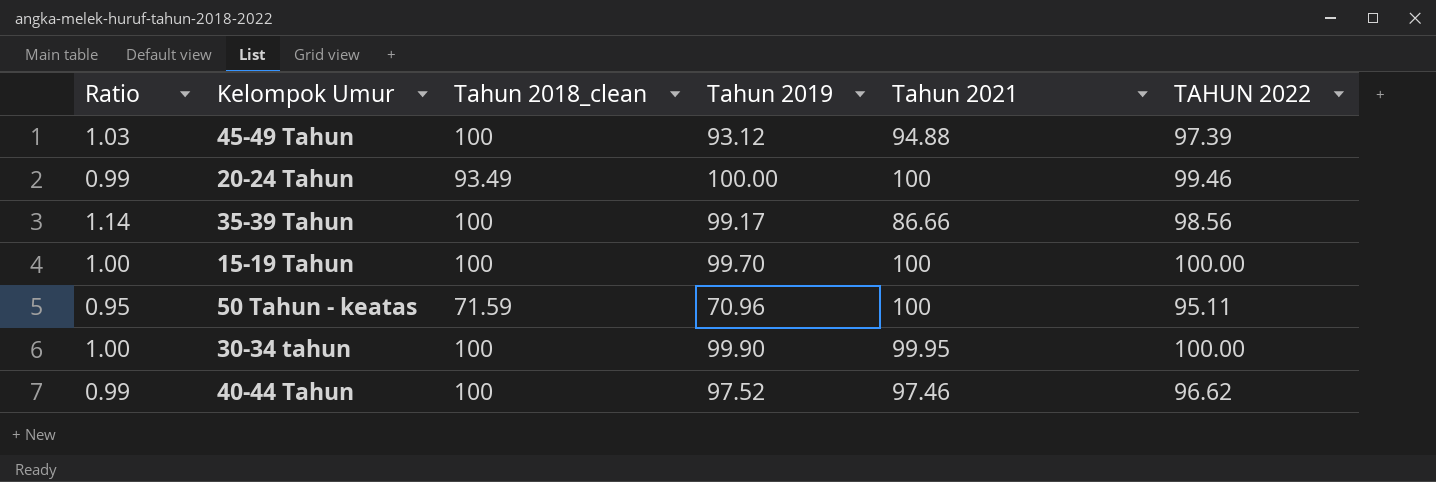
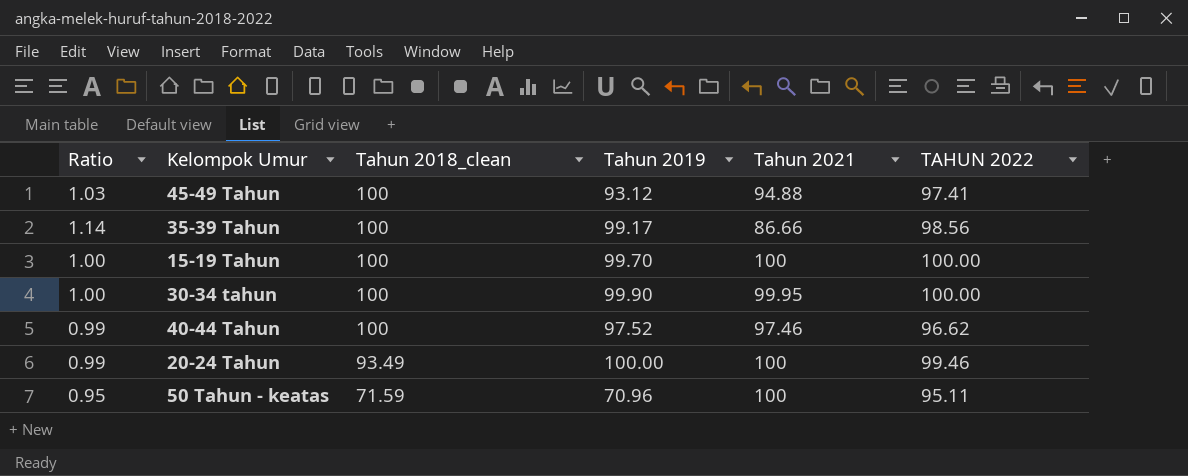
row order: none -> Tahun 2018_clean descending
45-49 Tahun | TAHUN 2022: 97.39 -> 97.41

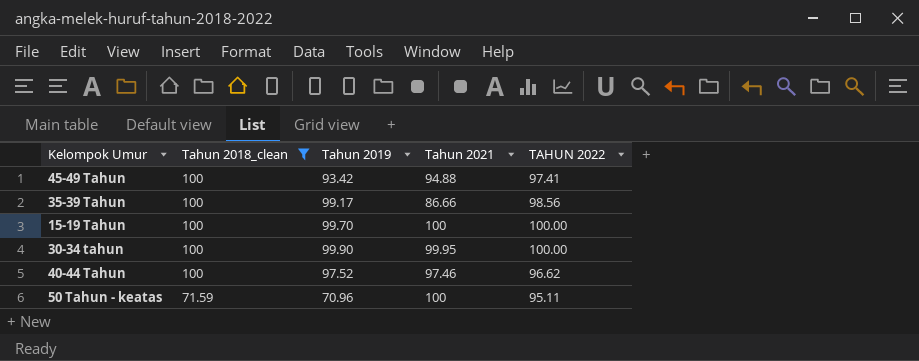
filter: none -> Tahun 2018_clean != 93.49
column Ratio | formula: [TAHUN 2022] / [Tahun 2021] -> none
45-49 Tahun | Tahun 2019: 93.12 -> 93.42

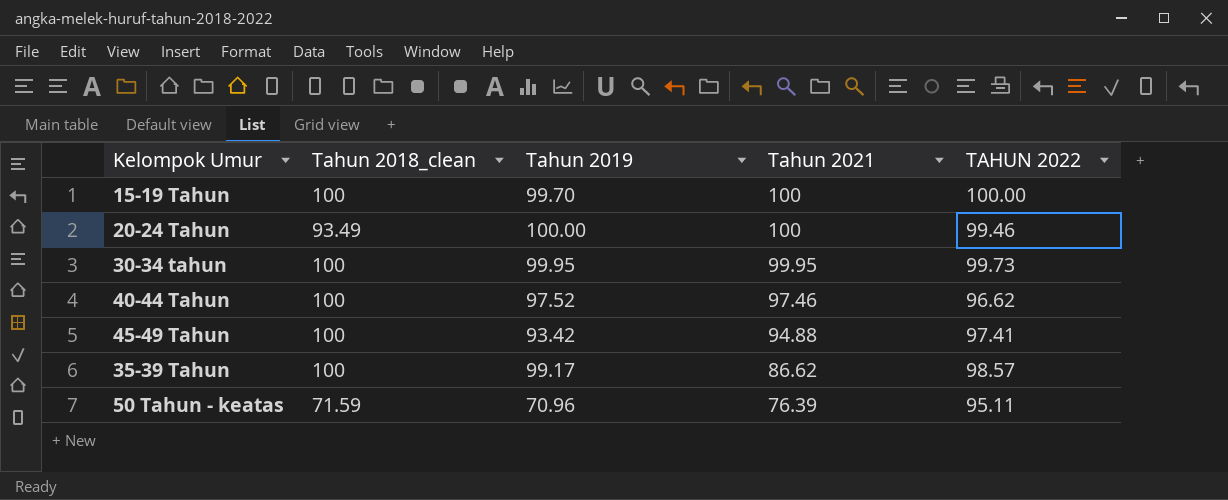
filter: Tahun 2018_clean != 93.49 -> none
row order: Tahun 2018_clean descending -> Tahun 2021 descending
30-34 tahun | Tahun 2019: 99.90 -> 99.95
30-34 tahun | TAHUN 2022: 100.00 -> 99.73
35-39 Tahun | Tahun 2021: 86.66 -> 86.62
35-39 Tahun | TAHUN 2022: 98.56 -> 98.57
50 Tahun - keatas | Tahun 2021: 100 -> 76.39

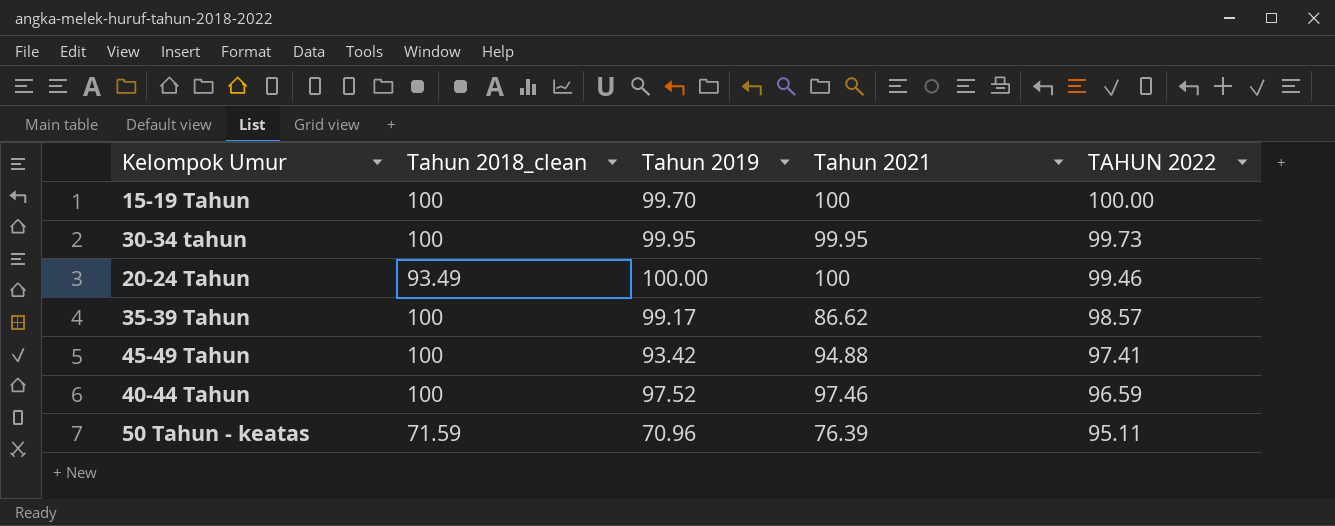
row order: Tahun 2021 descending -> TAHUN 2022 descending
40-44 Tahun | TAHUN 2022: 96.62 -> 96.59

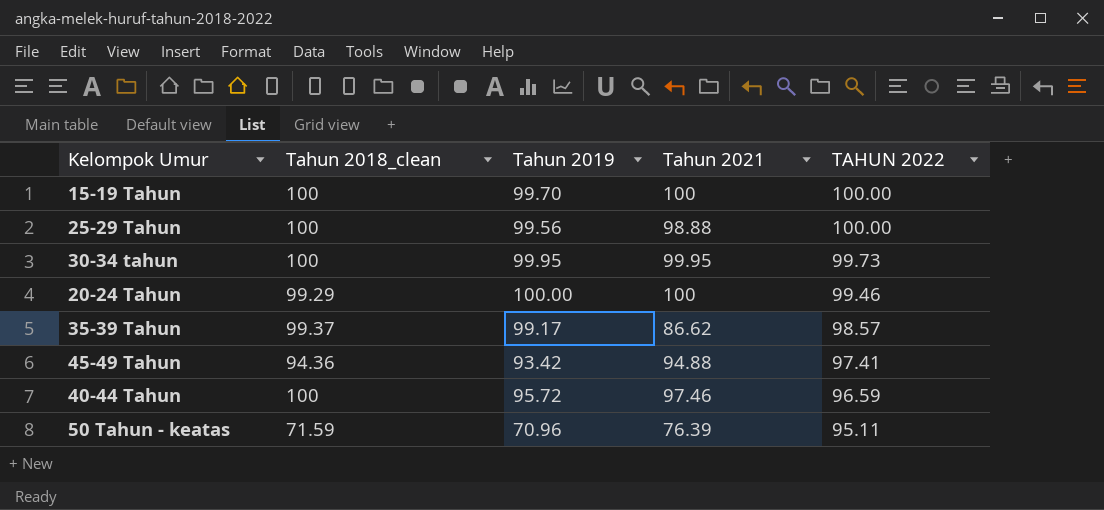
row 25-29 Tahun: none -> 100 | 99.56 | 98.88 | 100.00
20-24 Tahun | Tahun 2018_clean: 93.49 -> 99.29
35-39 Tahun | Tahun 2018_clean: 100 -> 99.37
45-49 Tahun | Tahun 2018_clean: 100 -> 94.36
40-44 Tahun | Tahun 2019: 97.52 -> 95.72

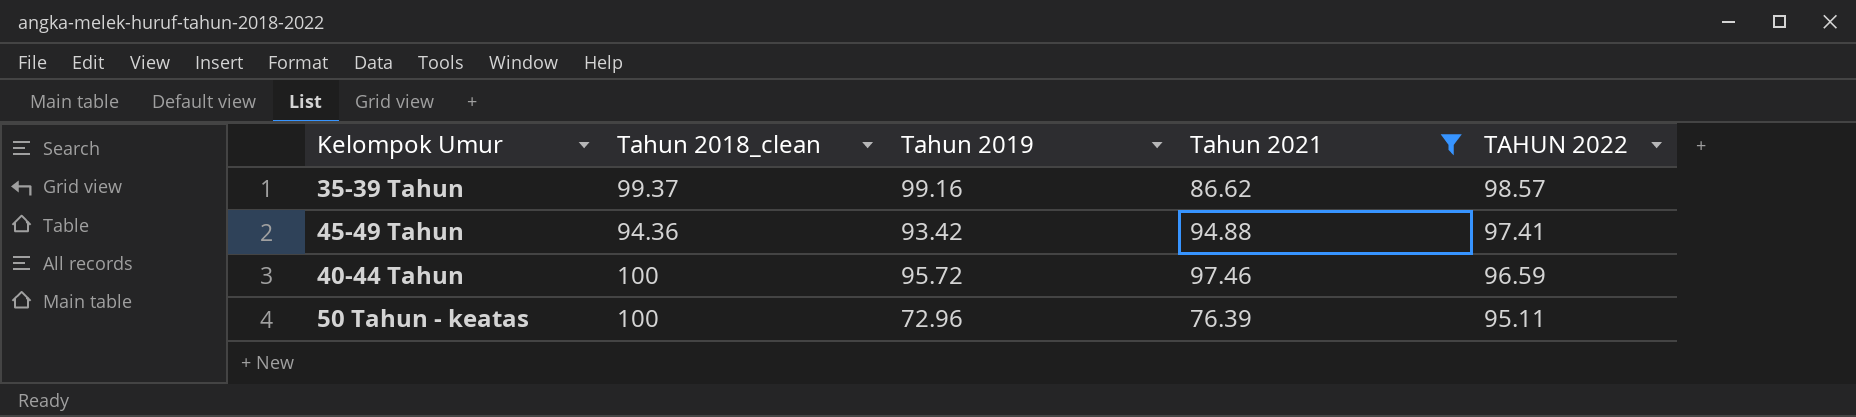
filter: none -> Tahun 2021 <= 97.46
35-39 Tahun | Tahun 2019: 99.17 -> 99.16
50 Tahun - keatas | Tahun 2018_clean: 71.59 -> 100
50 Tahun - keatas | Tahun 2019: 70.96 -> 72.96

